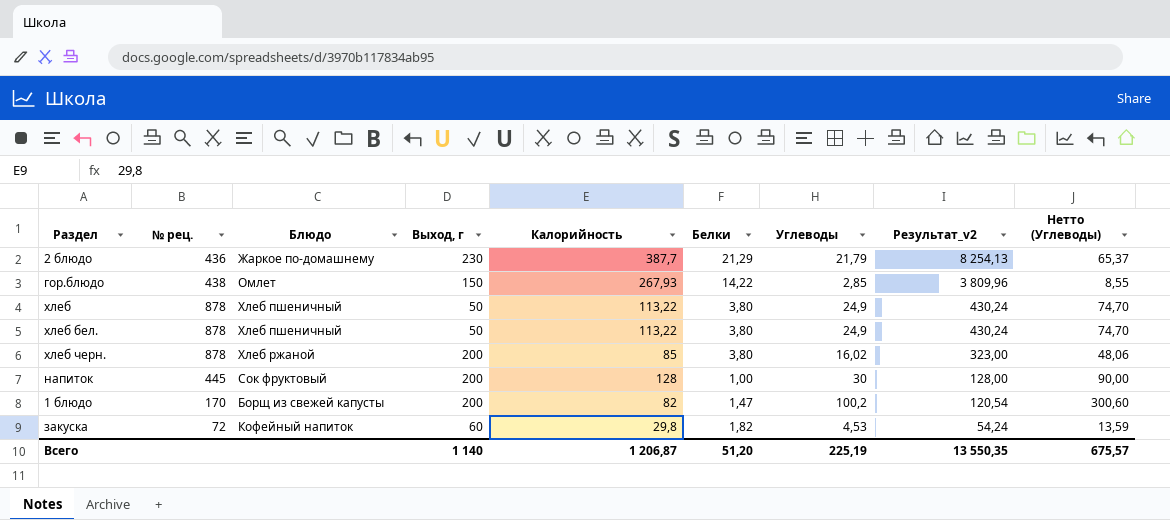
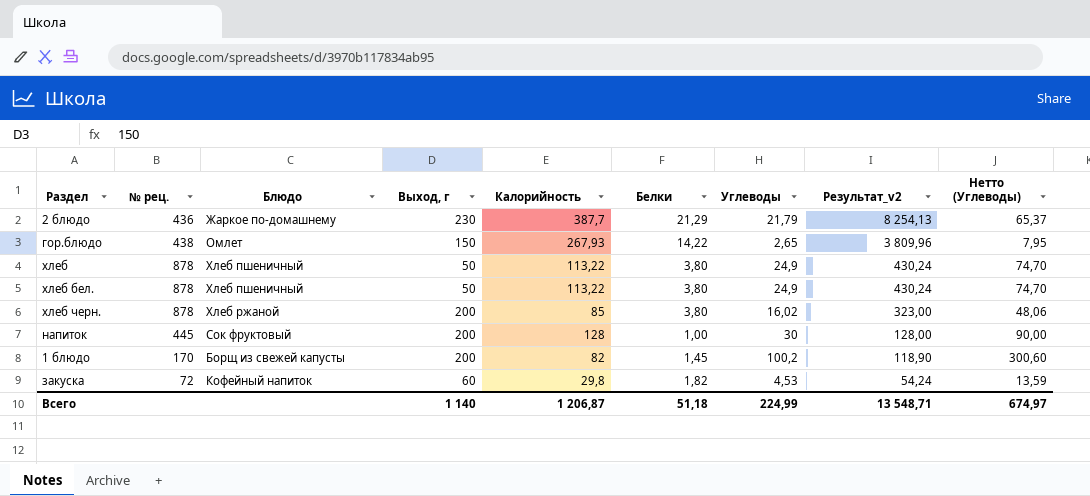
гор.блюдо | Углеводы: 2,85 -> 2,65
гор.блюдо | Нетто (Углеводы): 8,55 -> 7,95
1 блюдо | Белки: 1,47 -> 1,45
1 блюдо | Результат_v2: 120,54 -> 118,90
Всего | Белки: 51,20 -> 51,18
Всего | Углеводы: 225,19 -> 224,99
Всего | Результат_v2: 13 550,35 -> 13 548,71
Всего | Нетто (Углеводы): 675,57 -> 674,97

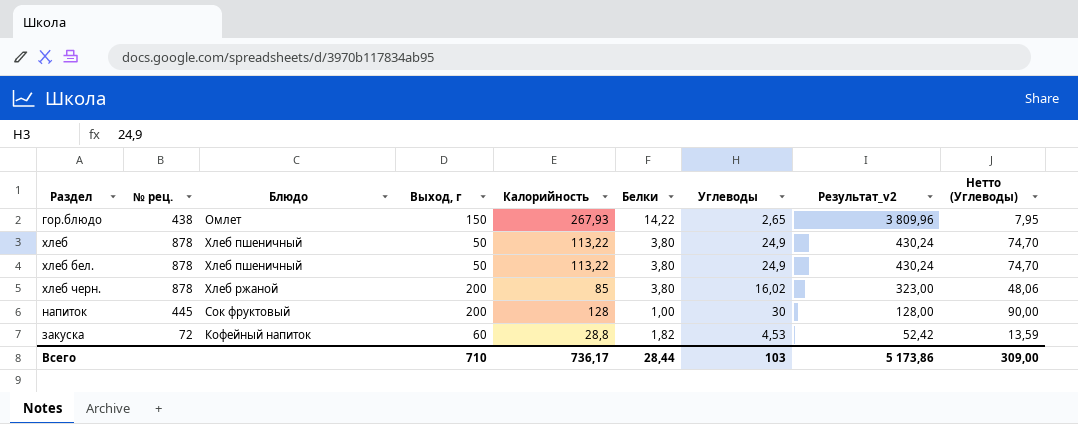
row 2 блюдо: 436 | Жаркое по-домашнему | 230 | 387,7 | 21,29 | 21,79 | 8 254,13 | 65,37 -> none
row 1 блюдо: 170 | Борщ из свежей капусты | 200 | 82 | 1,45 | 100,2 | 118,90 | 300,60 -> none
закуска | Калорийность: 29,8 -> 28,8
закуска | Результат_v2: 54,24 -> 52,42
Всего | Выход, г: 1 140 -> 710
Всего | Калорийность: 1 206,87 -> 736,17
Всего | Белки: 51,18 -> 28,44
Всего | Углеводы: 224,99 -> 103
Всего | Результат_v2: 13 548,71 -> 5 173,86
Всего | Нетто (Углеводы): 674,97 -> 309,00

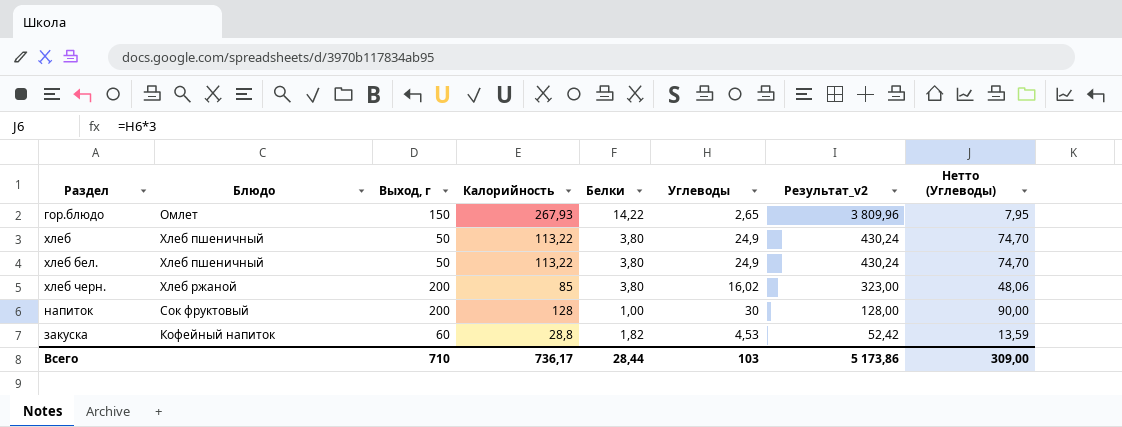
column № рец. | position: 2 -> none

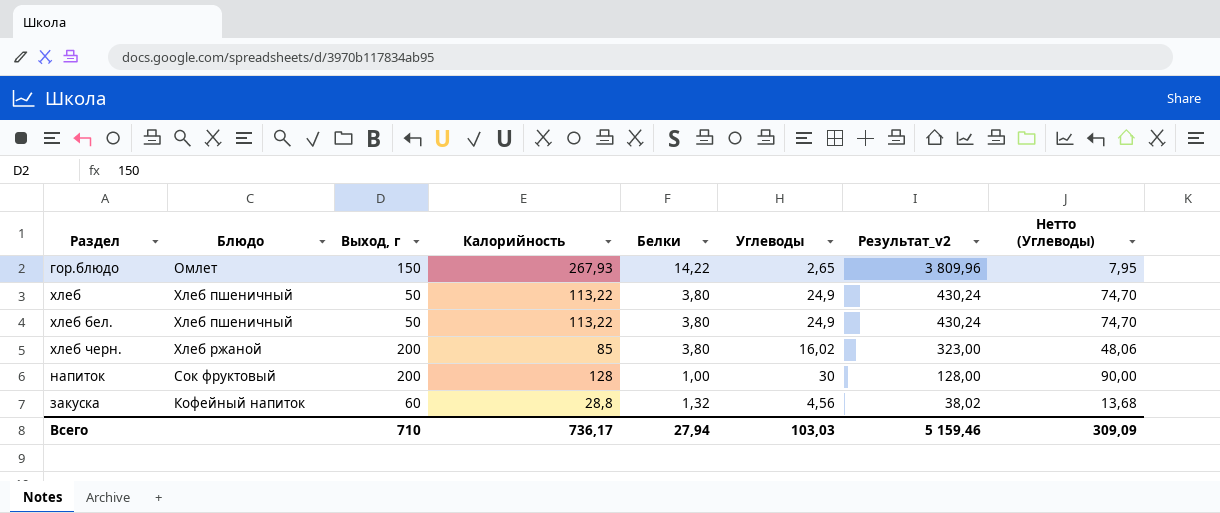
закуска | Белки: 1,82 -> 1,32
закуска | Углеводы: 4,53 -> 4,56
закуска | Результат_v2: 52,42 -> 38,02
закуска | Нетто (Углеводы): 13,59 -> 13,68
Всего | Белки: 28,44 -> 27,94
Всего | Углеводы: 103 -> 103,03
Всего | Результат_v2: 5 173,86 -> 5 159,46
Всего | Нетто (Углеводы): 309,00 -> 309,09

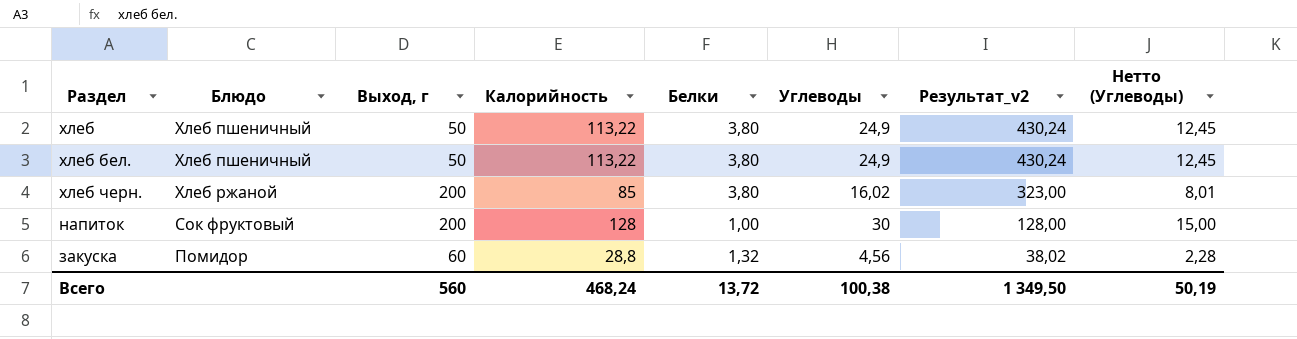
column Нетто (Углеводы) | formula: [Углеводы] * 3 -> [Углеводы] * 0,5
row гор.блюдо: Омлет | 150 | 267,93 | 14,22 | 2,65 | 3 809,96 | 7,95 -> none
закуска | Блюдо: Кофейный напиток -> Помидор
Всего | Выход, г: 710 -> 560
Всего | Калорийность: 736,17 -> 468,24
Всего | Белки: 27,94 -> 13,72
Всего | Углеводы: 103,03 -> 100,38
Всего | Результат_v2: 5 159,46 -> 1 349,50
Всего | Нетто (Углеводы): 309,09 -> 50,19

